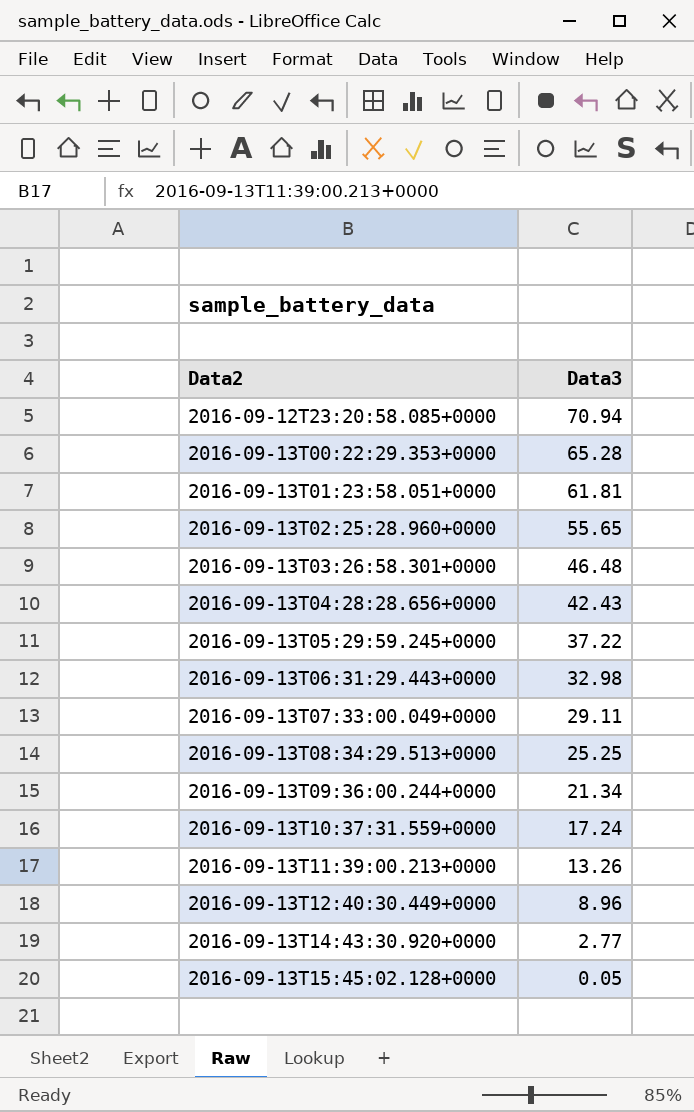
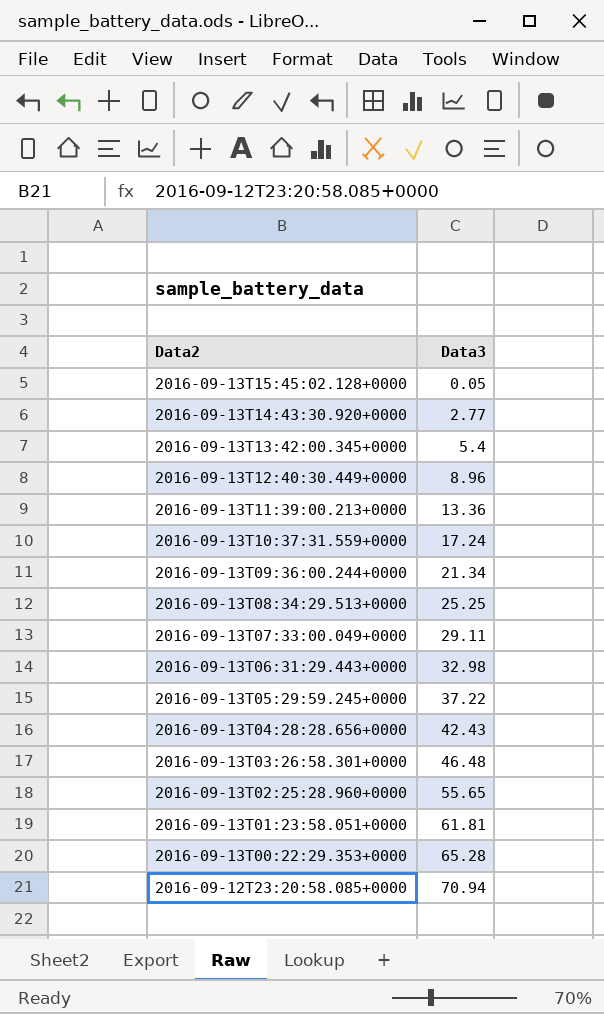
row order: Data2 ascending -> Data2 descending
row 2016-09-13T13:42:00.345+0000: none -> 5.4
2016-09-13T11:39:00.213+0000 | Data3: 13.26 -> 13.36

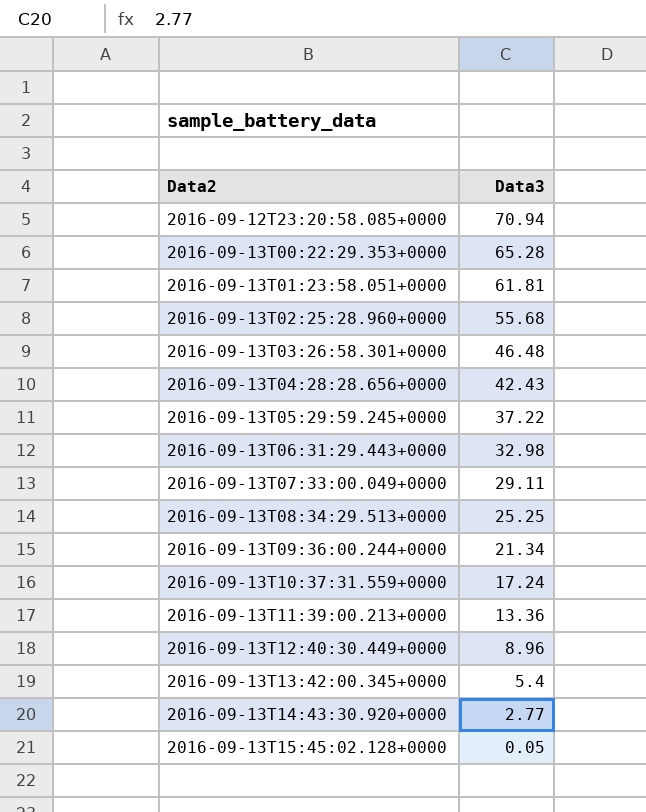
row order: Data2 descending -> Data2 ascending
2016-09-13T02:25:28.960+0000 | Data3: 55.65 -> 55.68

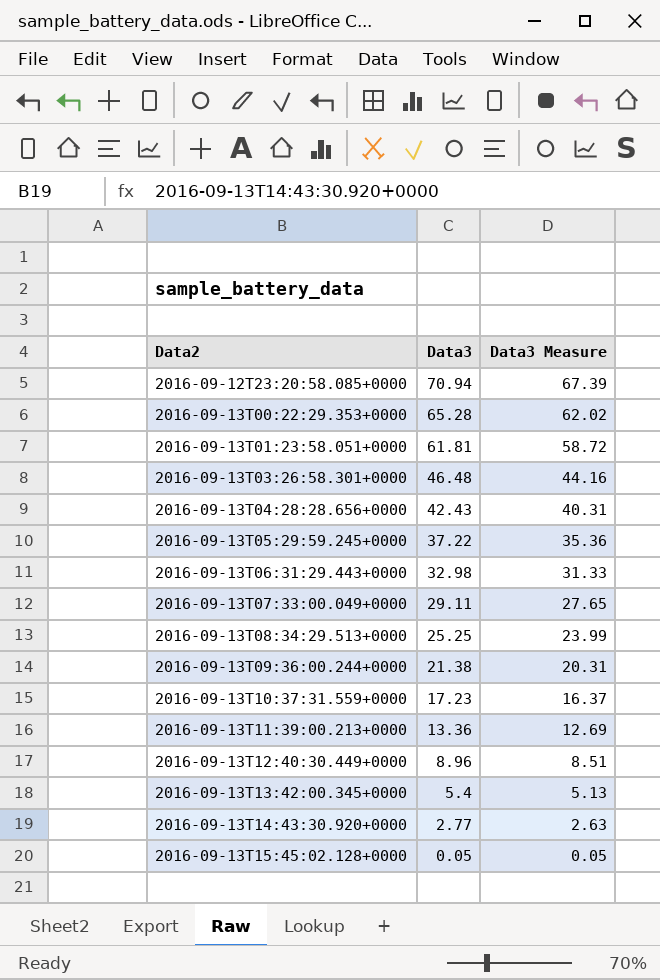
column Data3 Measure | formula: none -> [Data3] * 0.95
row 2016-09-13T02:25:28.960+0000: 55.68 -> none
2016-09-13T09:36:00.244+0000 | Data3: 21.34 -> 21.38
2016-09-13T10:37:31.559+0000 | Data3: 17.24 -> 17.23

